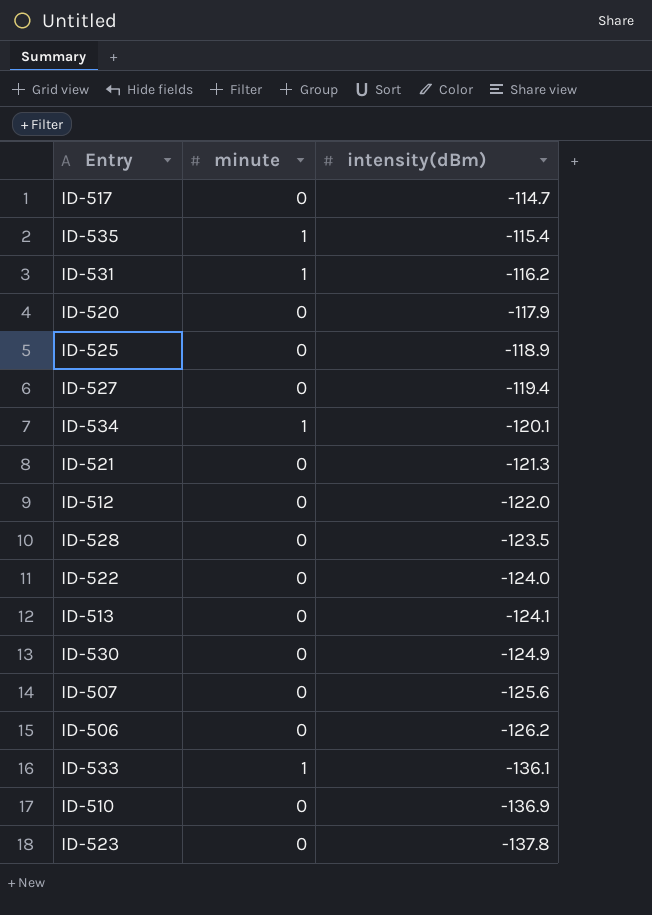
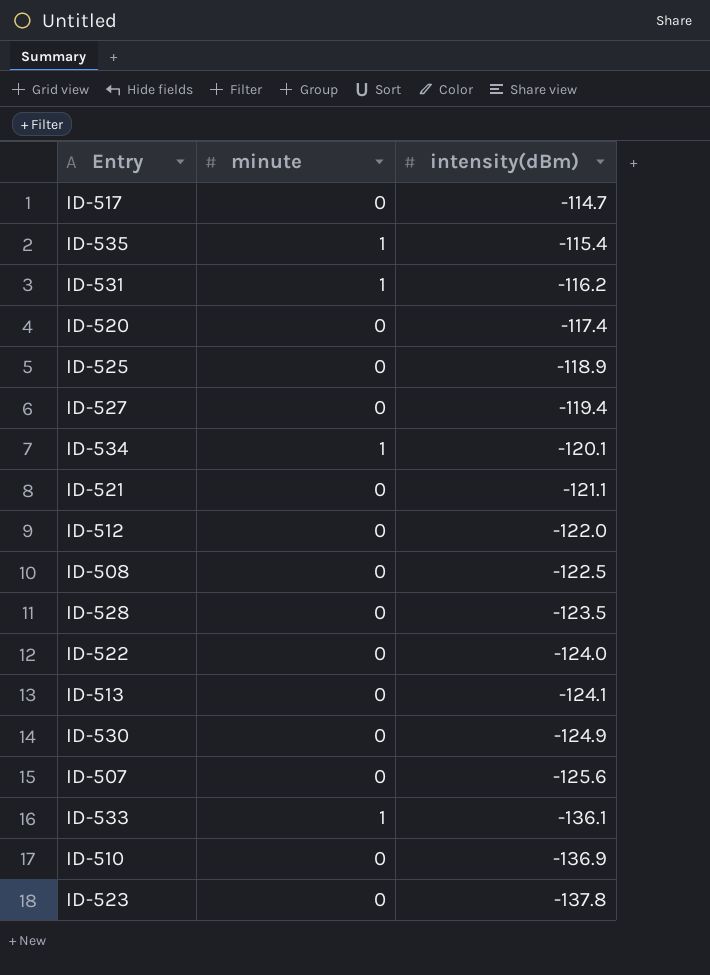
row ID-506: 0 | -126.2 -> none
ID-520 | intensity(dBm): -117.9 -> -117.4
ID-521 | intensity(dBm): -121.3 -> -121.1
row ID-508: none -> 0 | -122.5

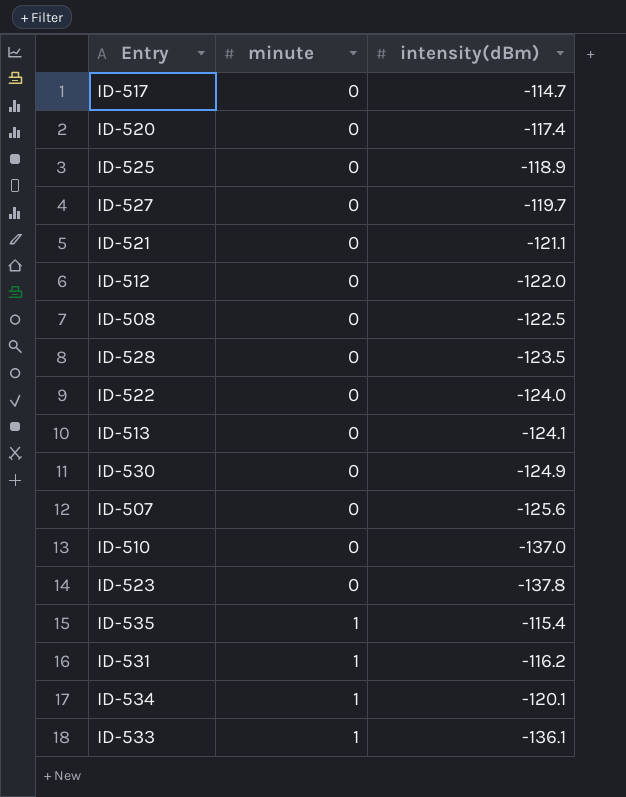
row order: intensity(dBm) descending -> minute ascending
ID-527 | intensity(dBm): -119.4 -> -119.7
ID-510 | intensity(dBm): -136.9 -> -137.0

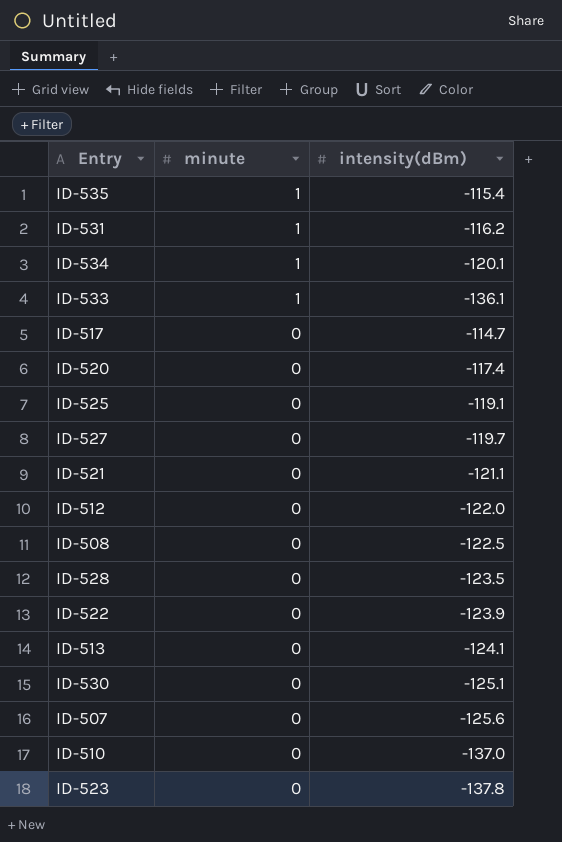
row order: minute ascending -> minute descending
ID-525 | intensity(dBm): -118.9 -> -119.1
ID-522 | intensity(dBm): -124.0 -> -123.9
ID-530 | intensity(dBm): -124.9 -> -125.1

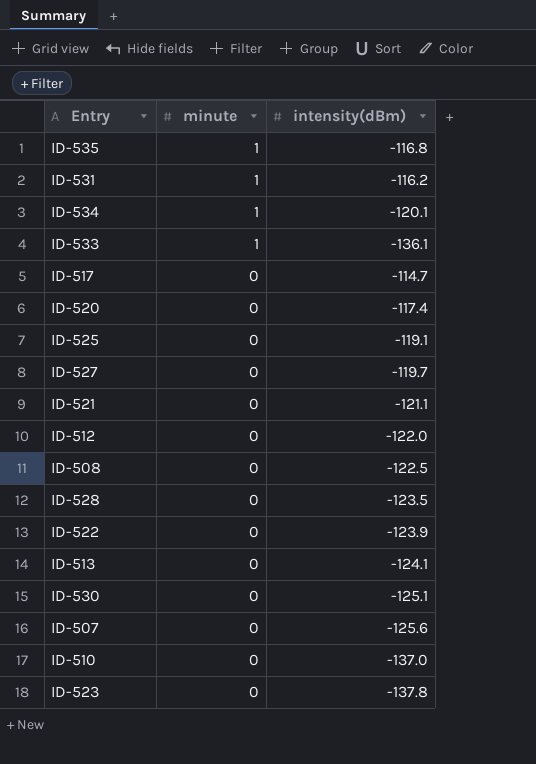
ID-535 | intensity(dBm): -115.4 -> -116.8

